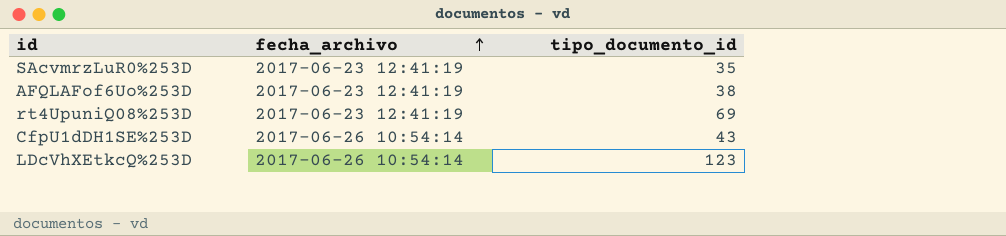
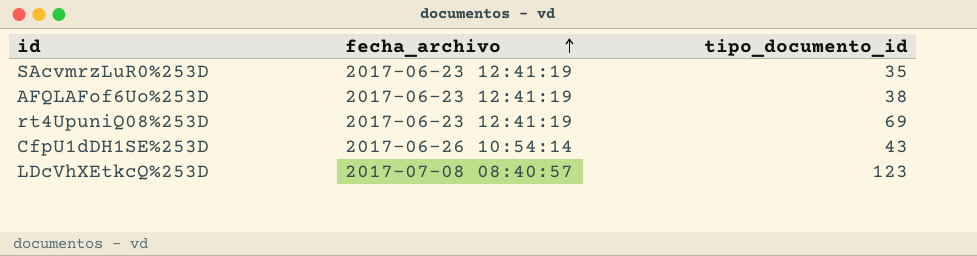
LDcVhXEtkcQ%253D | fecha_archivo: 2017-06-26 10:54:14 -> 2017-07-08 08:40:57

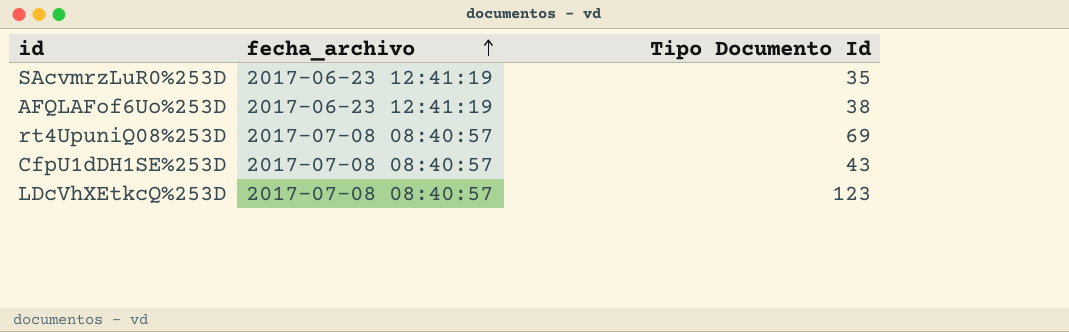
column name: tipo_documento_id -> Tipo Documento Id
rt4UpuniQ08%253D | fecha_archivo: 2017-06-23 12:41:19 -> 2017-07-08 08:40:57
CfpU1dDH1SE%253D | fecha_archivo: 2017-06-26 10:54:14 -> 2017-07-08 08:40:57

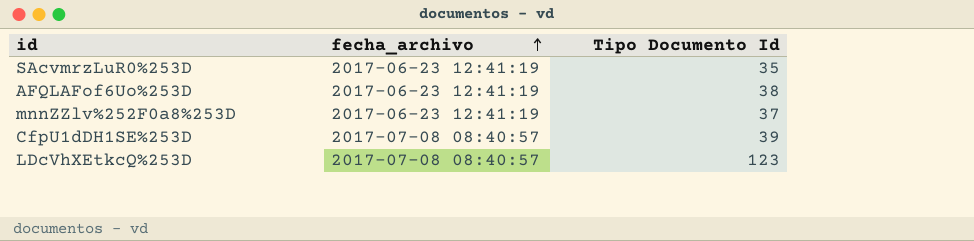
row rt4UpuniQ08%253D: 2017-07-08 08:40:57 | 69 -> none
row mnnZZlv%252F0a8%253D: none -> 2017-06-23 12:41:19 | 37
CfpU1dDH1SE%253D | Tipo Documento Id: 43 -> 39

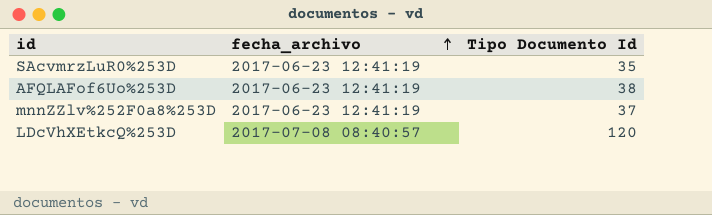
row CfpU1dDH1SE%253D: 2017-07-08 08:40:57 | 39 -> none
LDcVhXEtkcQ%253D | Tipo Documento Id: 123 -> 120

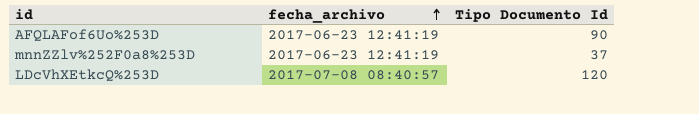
row SAcvmrzLuR0%253D: 2017-06-23 12:41:19 | 35 -> none
AFQLAFof6Uo%253D | Tipo Documento Id: 38 -> 90

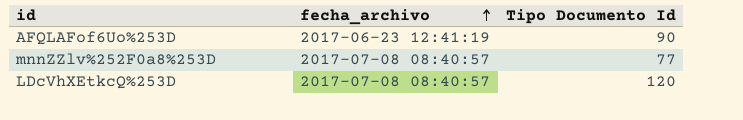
mnnZZlv%252F0a8%253D | fecha_archivo: 2017-06-23 12:41:19 -> 2017-07-08 08:40:57
mnnZZlv%252F0a8%253D | Tipo Documento Id: 37 -> 77

